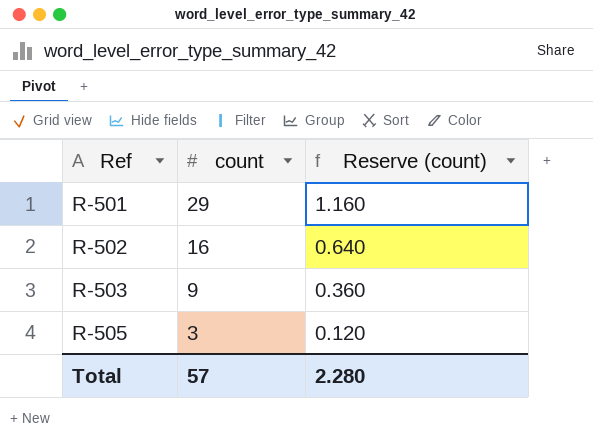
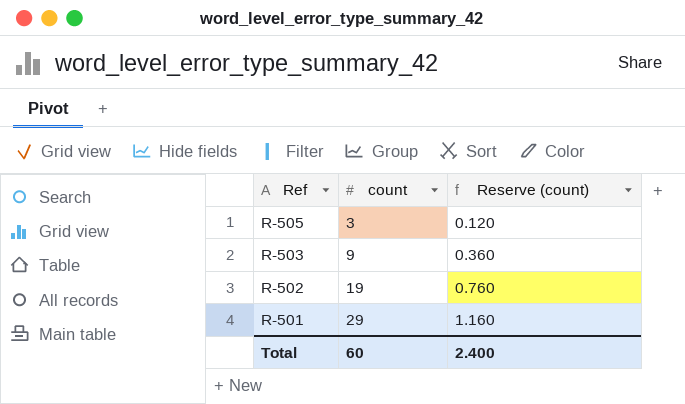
row order: Ref ascending -> Ref descending
R-502 | count: 16 -> 19
R-502 | Reserve (count): 0.640 -> 0.760
Total | count: 57 -> 60
Total | Reserve (count): 2.280 -> 2.400

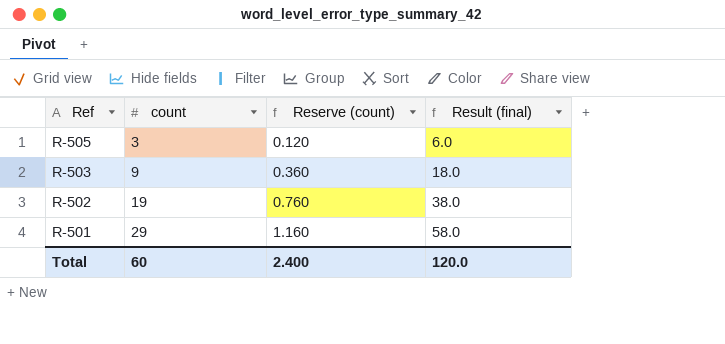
column Result (final) | formula: none -> [count] * 2

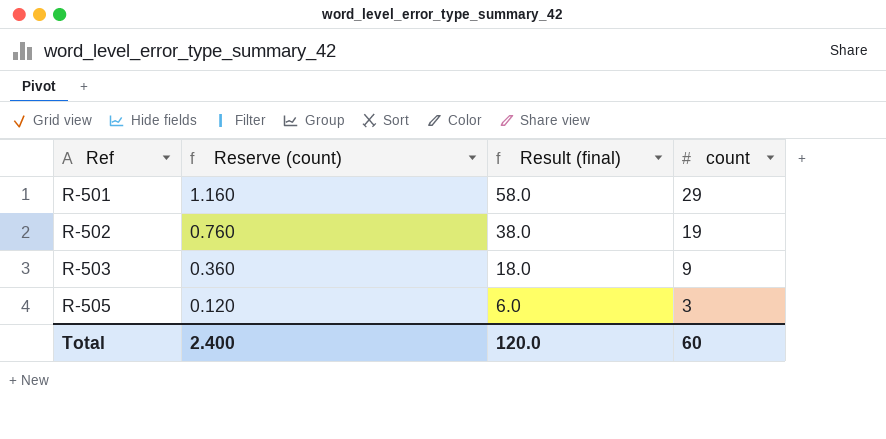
row order: Ref descending -> Ref ascending
column count | position: 2 -> 4

